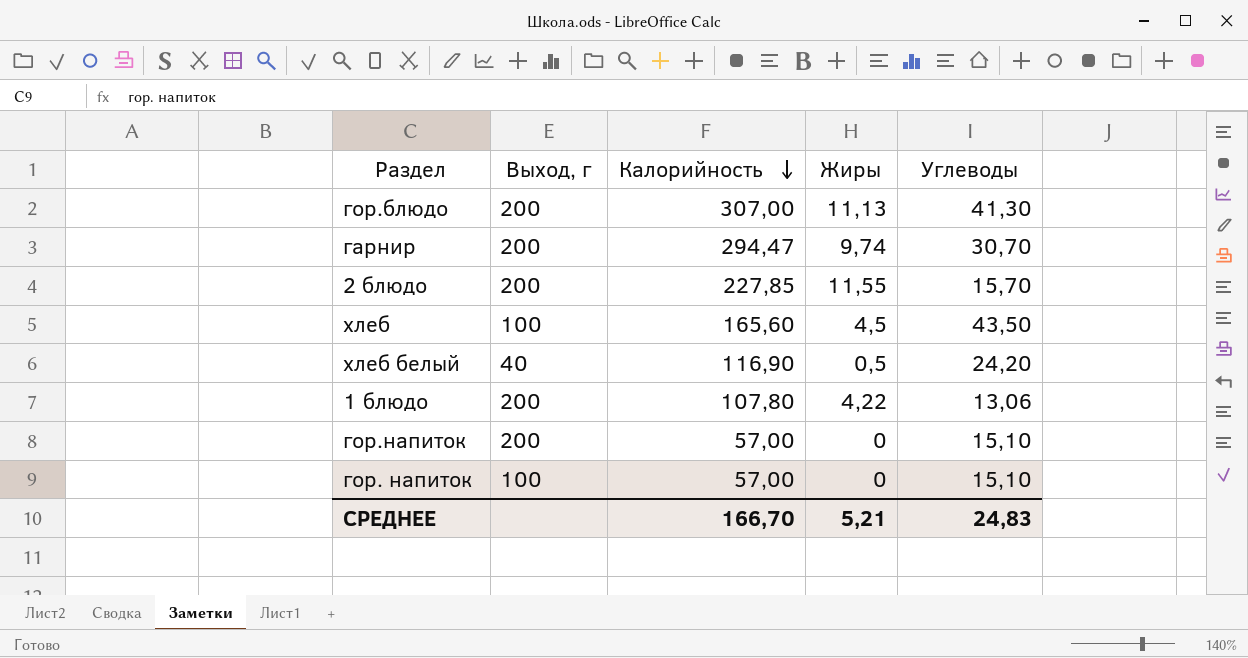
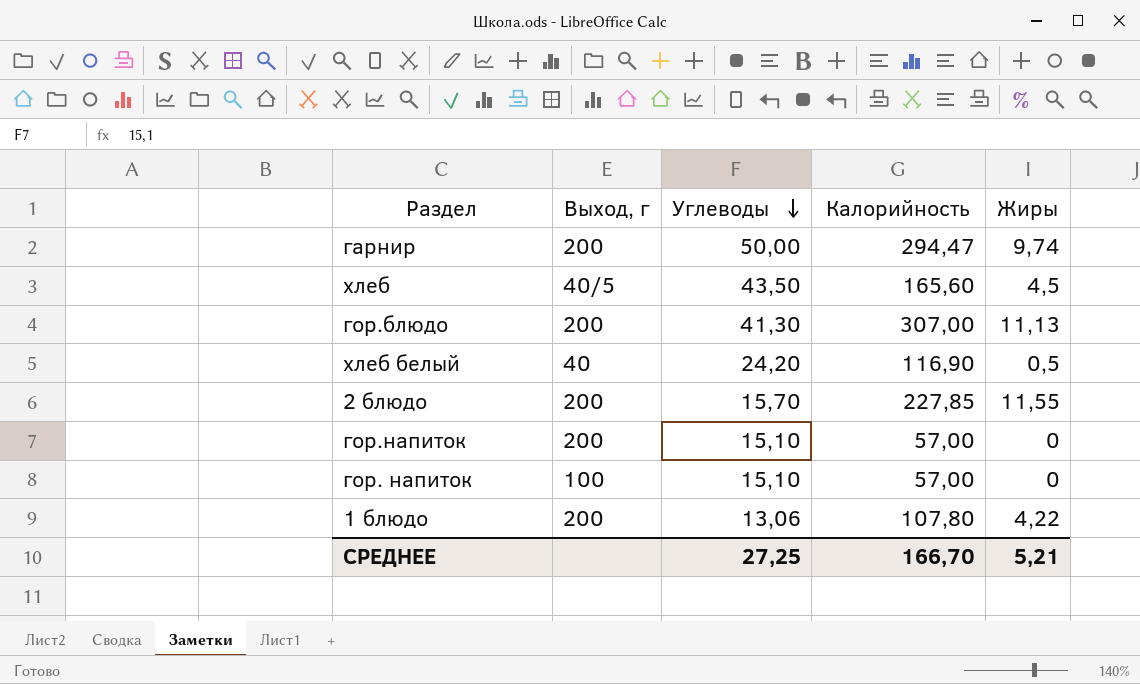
row order: Калорийность descending -> Углеводы descending
column Углеводы | position: 5 -> 3
гарнир | Углеводы: 30,70 -> 50,00
хлеб | Выход, г: 100 -> 40/5
СРЕДНЕЕ | Углеводы: 24,83 -> 27,25

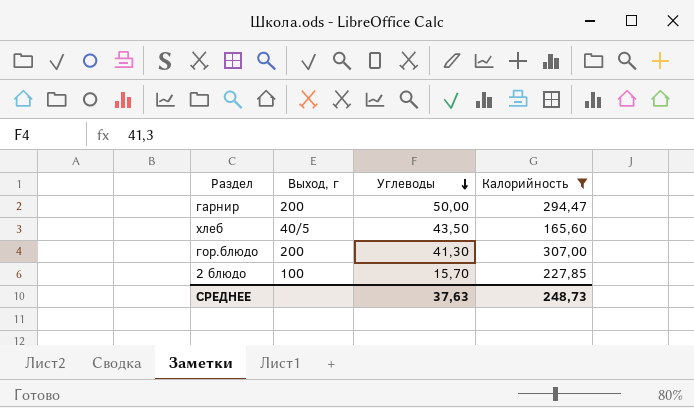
filter: none -> Калорийность >= 165,60
column Жиры | position: 5 -> none
2 блюдо | Выход, г: 200 -> 100
СРЕДНЕЕ | Углеводы: 27,25 -> 37,63
СРЕДНЕЕ | Калорийность: 166,70 -> 248,73

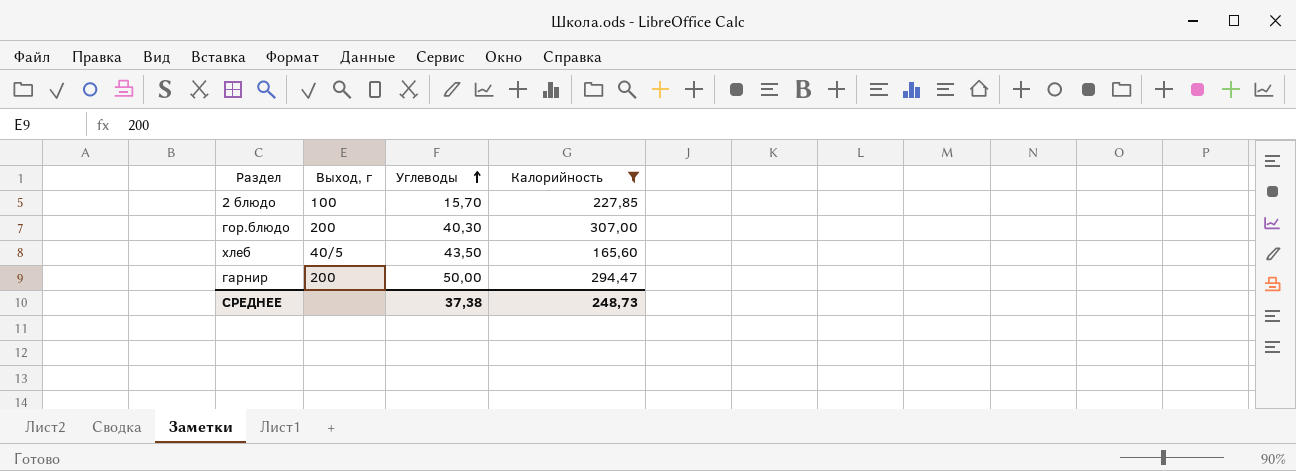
row order: Углеводы descending -> Углеводы ascending
гор.блюдо | Углеводы: 41,30 -> 40,30
СРЕДНЕЕ | Углеводы: 37,63 -> 37,38

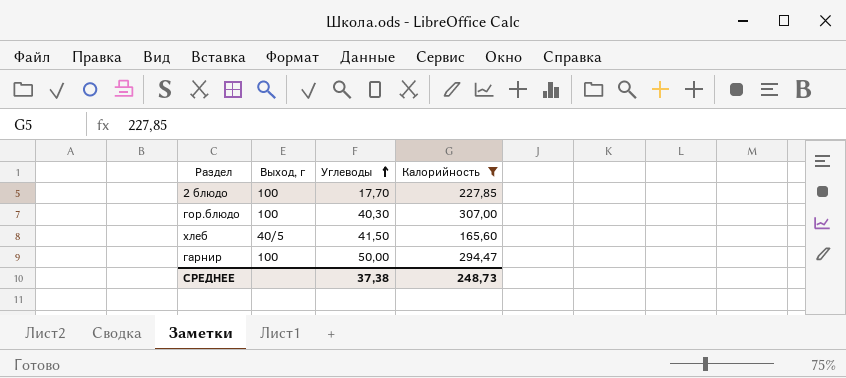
2 блюдо | Углеводы: 15,70 -> 17,70
гор.блюдо | Выход, г: 200 -> 100
хлеб | Углеводы: 43,50 -> 41,50
гарнир | Выход, г: 200 -> 100

